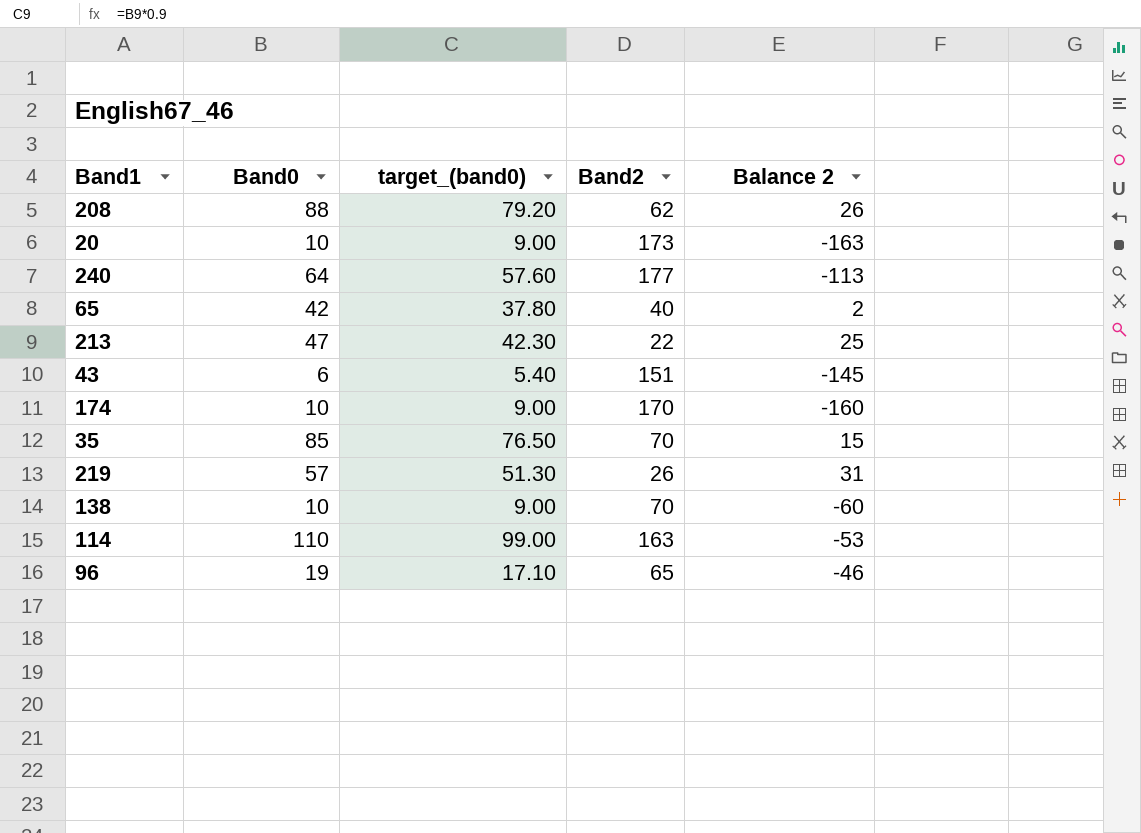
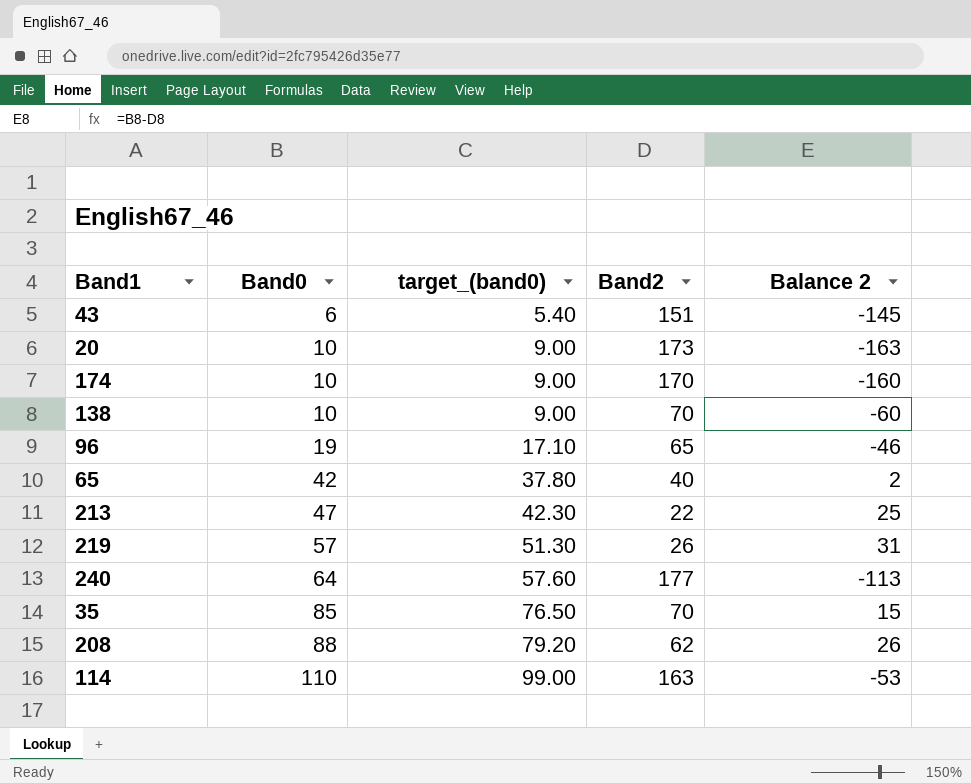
row order: none -> Band0 ascending

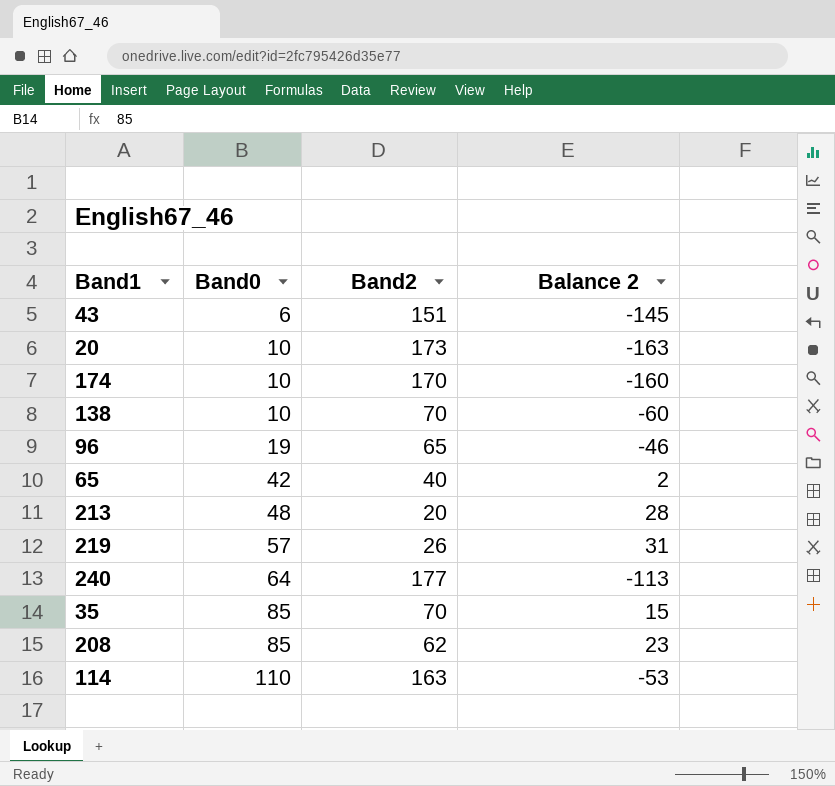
column target_(band0) | formula: [Band0] * 0.9 -> none
213 | Band0: 47 -> 48
213 | Band2: 22 -> 20
213 | Balance 2: 25 -> 28
208 | Band0: 88 -> 85
208 | Balance 2: 26 -> 23

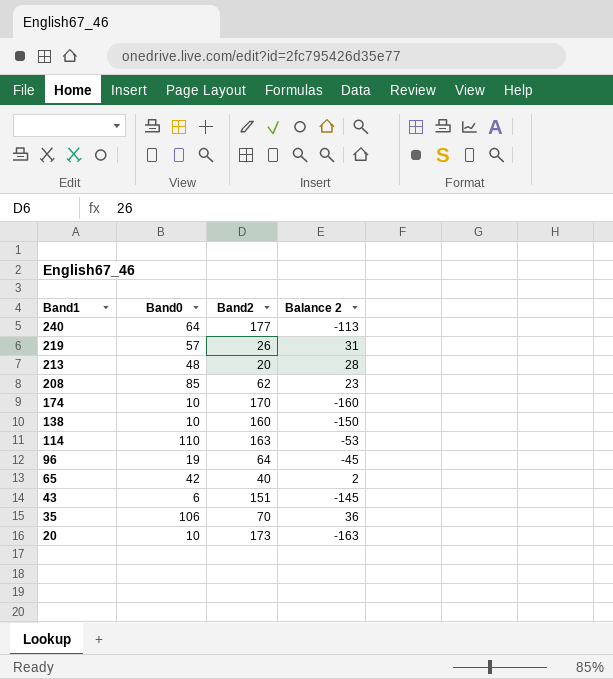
row order: Band0 ascending -> Band1 descending
138 | Band2: 70 -> 160
138 | Balance 2: -60 -> -150
96 | Band2: 65 -> 64
96 | Balance 2: -46 -> -45
35 | Band0: 85 -> 106
35 | Balance 2: 15 -> 36

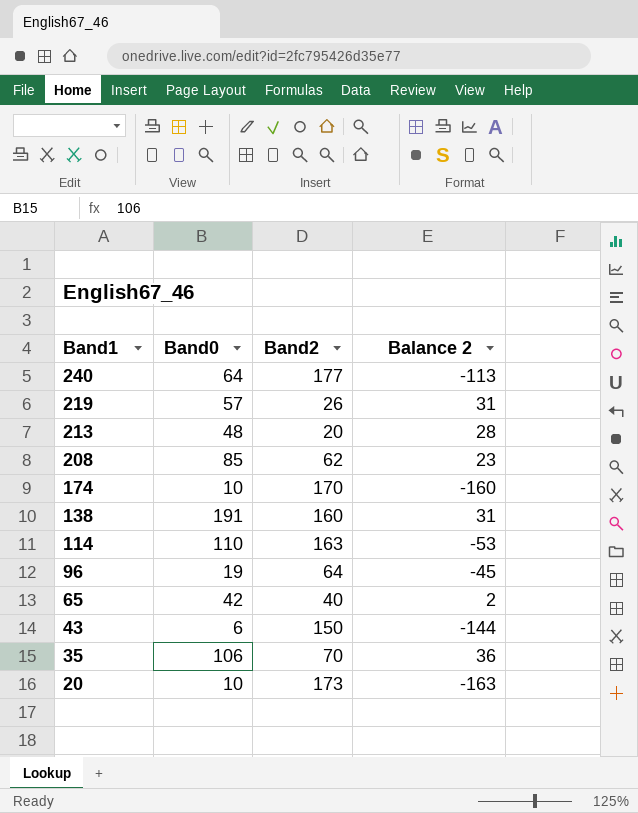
138 | Band0: 10 -> 191
138 | Balance 2: -150 -> 31
43 | Band2: 151 -> 150
43 | Balance 2: -145 -> -144

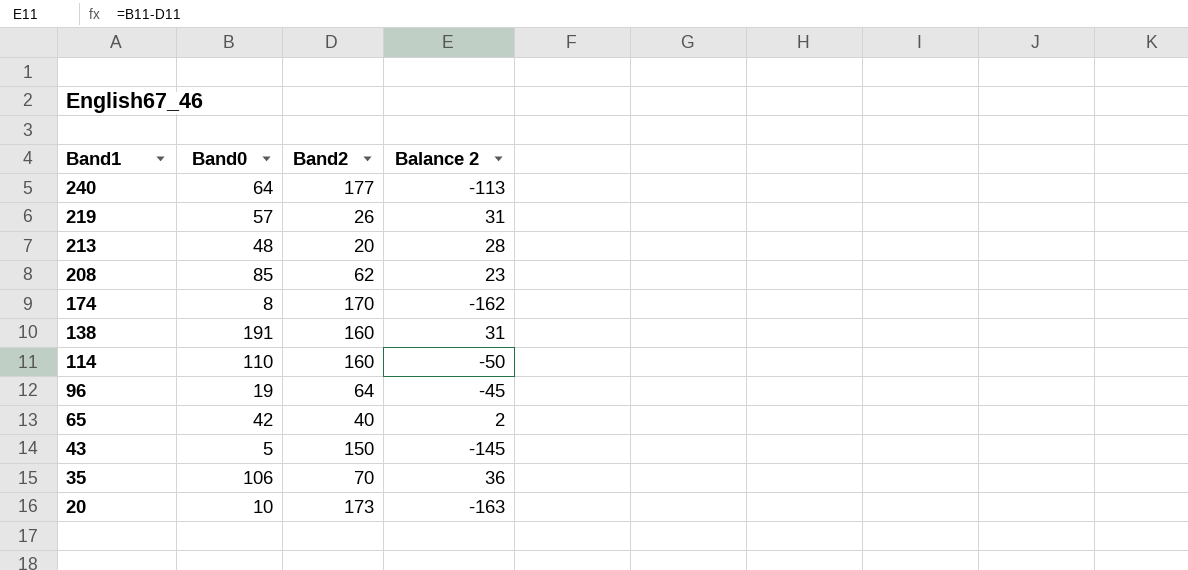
174 | Band0: 10 -> 8
174 | Balance 2: -160 -> -162
114 | Band2: 163 -> 160
114 | Balance 2: -53 -> -50
43 | Band0: 6 -> 5
43 | Balance 2: -144 -> -145

